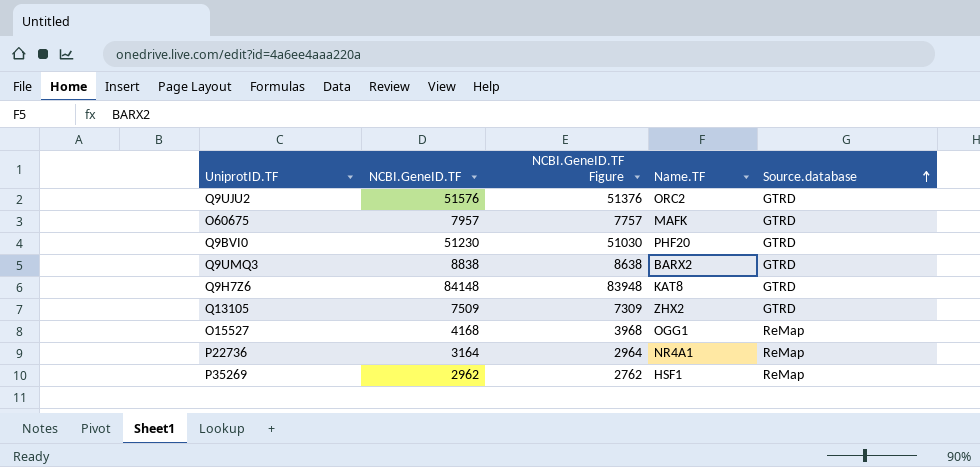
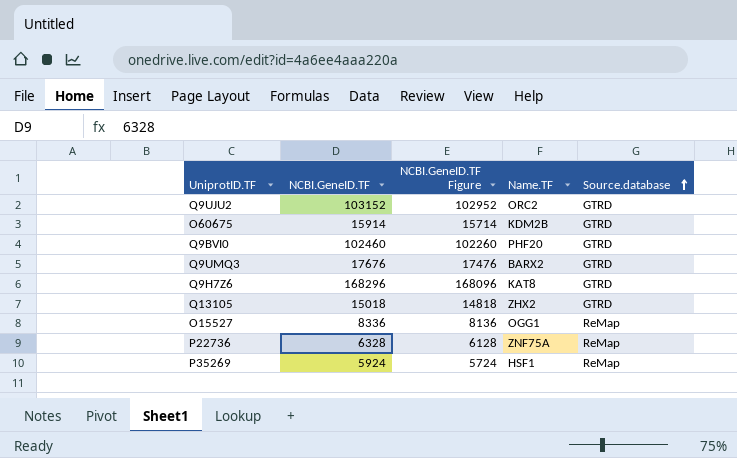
Q9UJU2 | NCBI.GeneID.TF: 51576 -> 103152
Q9UJU2 | NCBI.GeneID.TF Figure: 51376 -> 102952
O60675 | NCBI.GeneID.TF: 7957 -> 15914
O60675 | NCBI.GeneID.TF Figure: 7757 -> 15714
O60675 | Name.TF: MAFK -> KDM2B
Q9BVI0 | NCBI.GeneID.TF: 51230 -> 102460
Q9BVI0 | NCBI.GeneID.TF Figure: 51030 -> 102260
Q9UMQ3 | NCBI.GeneID.TF: 8838 -> 17676
Q9UMQ3 | NCBI.GeneID.TF Figure: 8638 -> 17476
Q9H7Z6 | NCBI.GeneID.TF: 84148 -> 168296
Q9H7Z6 | NCBI.GeneID.TF Figure: 83948 -> 168096
Q13105 | NCBI.GeneID.TF: 7509 -> 15018
Q13105 | NCBI.GeneID.TF Figure: 7309 -> 14818
O15527 | NCBI.GeneID.TF: 4168 -> 8336
O15527 | NCBI.GeneID.TF Figure: 3968 -> 8136
P22736 | NCBI.GeneID.TF: 3164 -> 6328
P22736 | NCBI.GeneID.TF Figure: 2964 -> 6128
P22736 | Name.TF: NR4A1 -> ZNF75A
P35269 | NCBI.GeneID.TF: 2962 -> 5924
P35269 | NCBI.GeneID.TF Figure: 2762 -> 5724

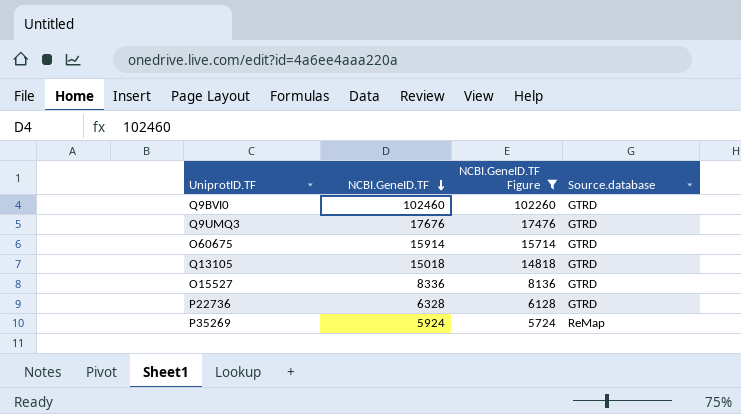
filter: none -> NCBI.GeneID.TF Figure <= 102260
row order: Source.database ascending -> NCBI.GeneID.TF descending
column Name.TF | position: 4 -> none
O15527 | Source.database: ReMap -> GTRD
P22736 | Source.database: ReMap -> GTRD

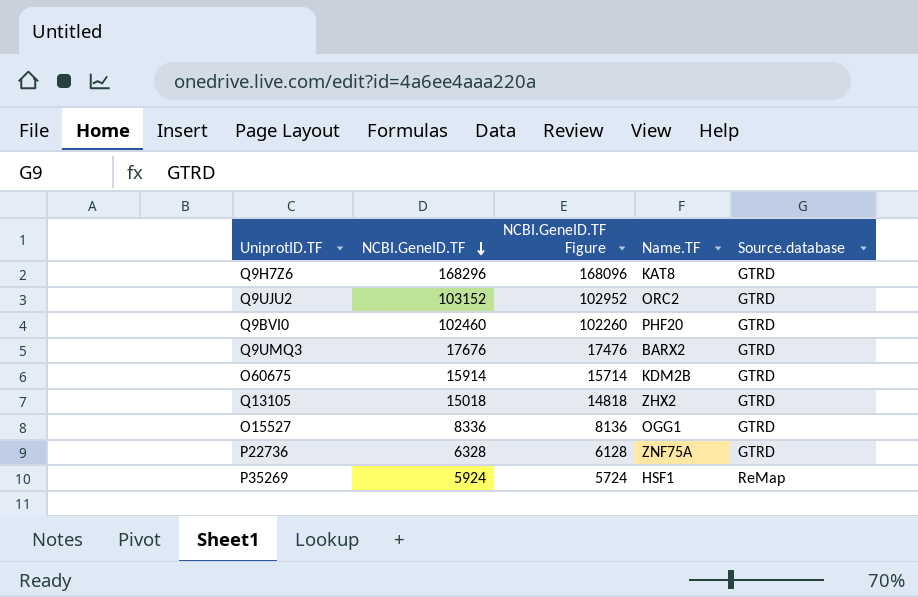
filter: NCBI.GeneID.TF Figure <= 102260 -> none
column Name.TF | position: none -> 4

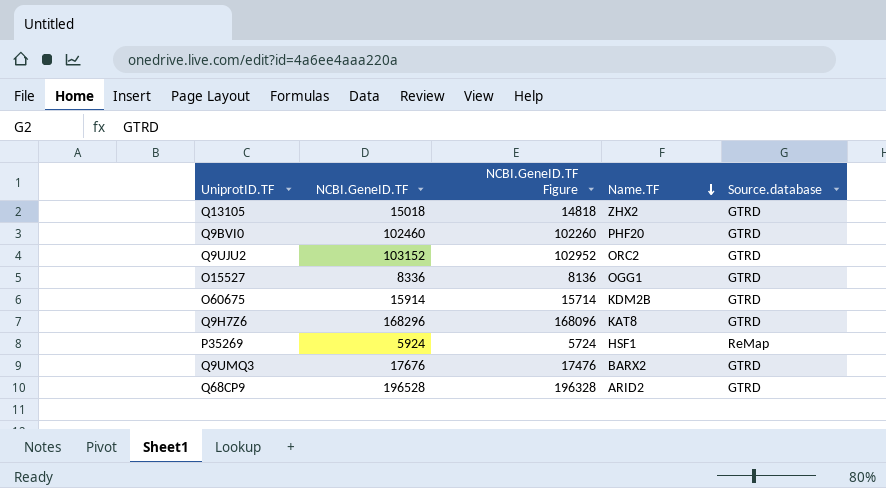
row order: NCBI.GeneID.TF descending -> Name.TF descending
row P22736: 6328 | 6128 | ZNF75A | GTRD -> none
row Q68CP9: none -> 196528 | 196328 | ARID2 | GTRD

